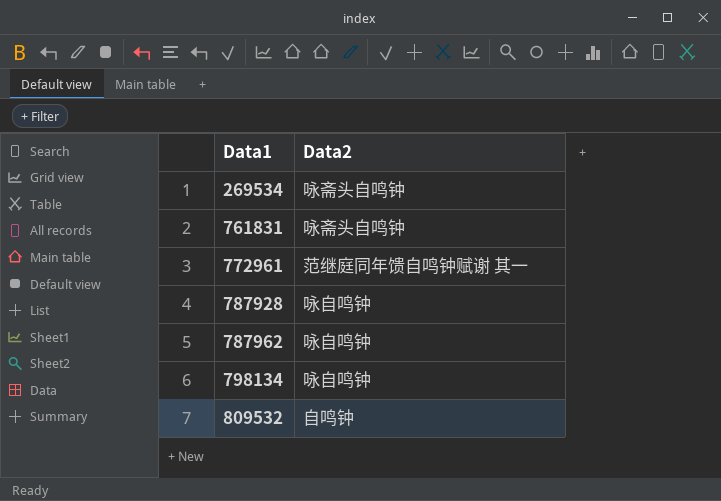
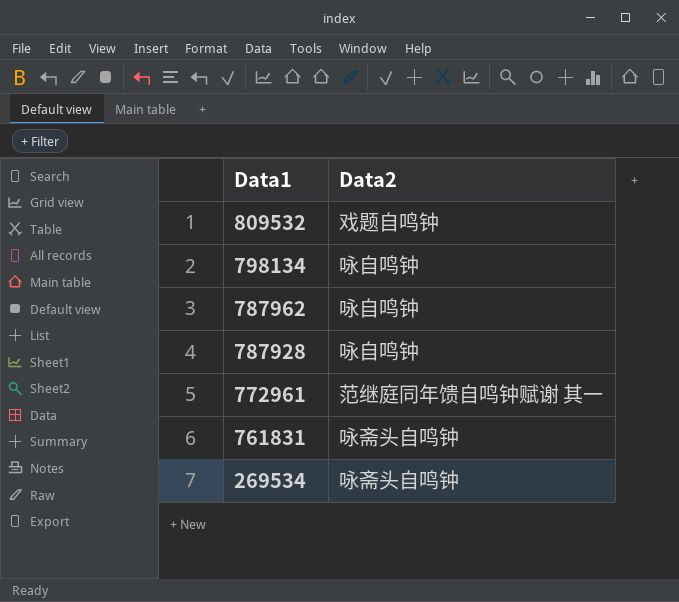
row order: Data1 ascending -> Data1 descending
809532 | Data2: 自鸣钟 -> 戏题自鸣钟

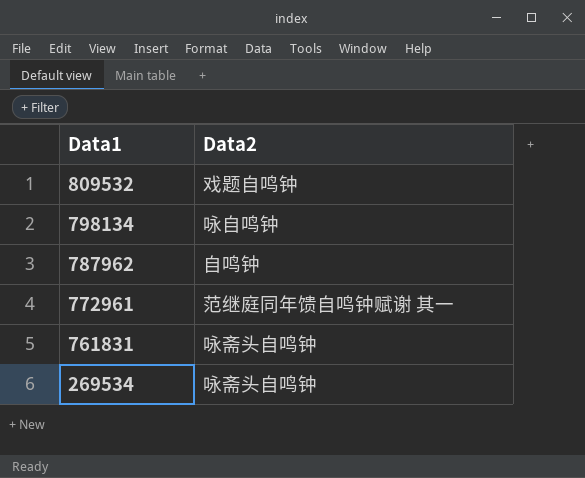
row 787928: 咏自鸣钟 -> none
787962 | Data2: 咏自鸣钟 -> 自鸣钟

